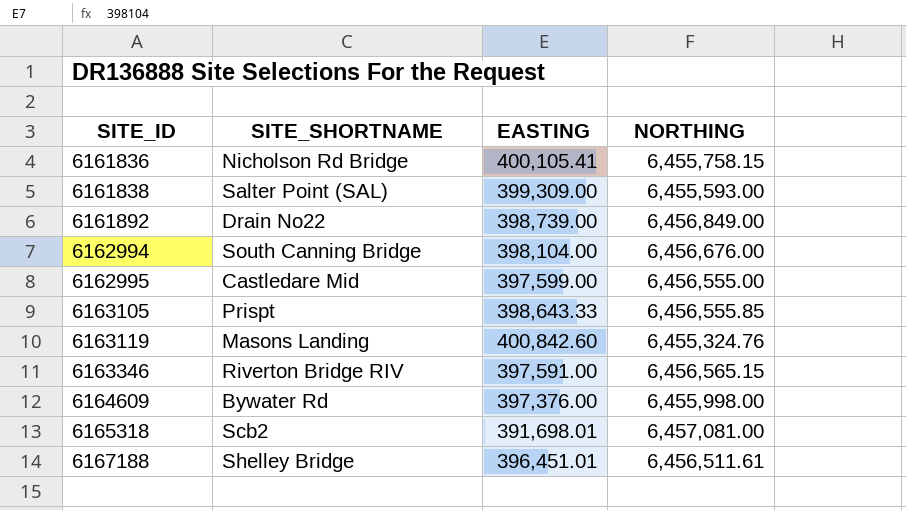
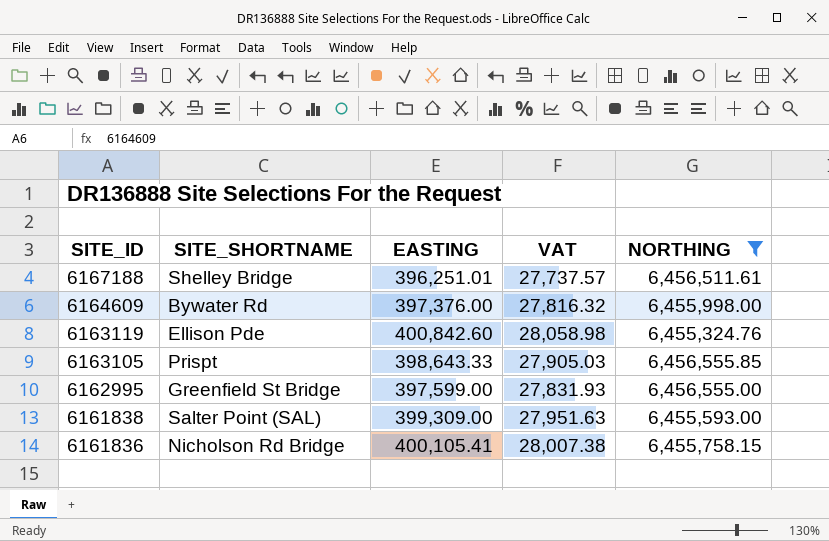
filter: none -> NORTHING <= 6,456,555.85
row order: SITE_ID ascending -> SITE_ID descending
column VAT | formula: none -> [EASTING] * 0.07
6167188 | EASTING: 396,451.01 -> 396,251.01
6163119 | SITE_SHORTNAME: Masons Landing -> Ellison Pde
6162995 | SITE_SHORTNAME: Castledare Mid -> Greenfield St Bridge

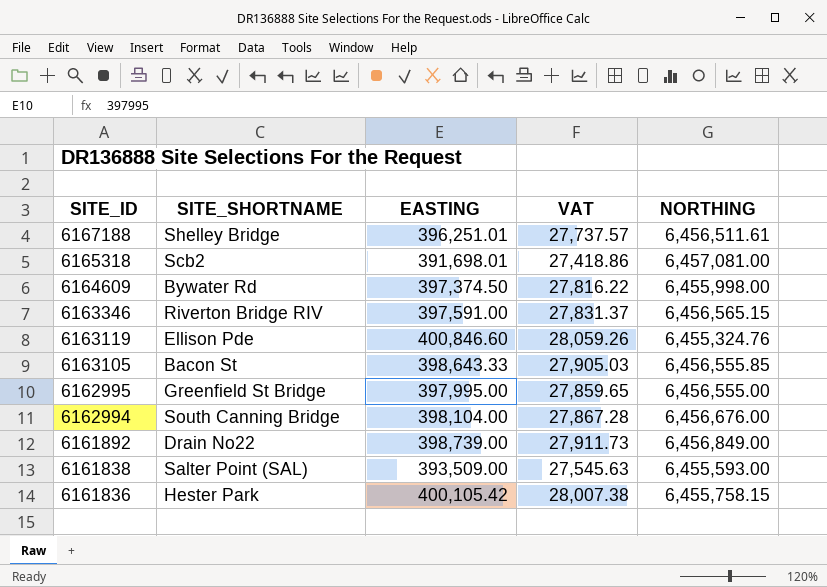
filter: NORTHING <= 6,456,555.85 -> none
6164609 | EASTING: 397,376.00 -> 397,374.50
6164609 | VAT: 27,816.32 -> 27,816.22
6163119 | EASTING: 400,842.60 -> 400,846.60
6163119 | VAT: 28,058.98 -> 28,059.26
6163105 | SITE_SHORTNAME: Prispt -> Bacon St
6162995 | EASTING: 397,599.00 -> 397,995.00
6162995 | VAT: 27,831.93 -> 27,859.65
6161838 | EASTING: 399,309.00 -> 393,509.00
6161838 | VAT: 27,951.63 -> 27,545.63
6161836 | SITE_SHORTNAME: Nicholson Rd Bridge -> Hester Park
6161836 | EASTING: 400,105.41 -> 400,105.42

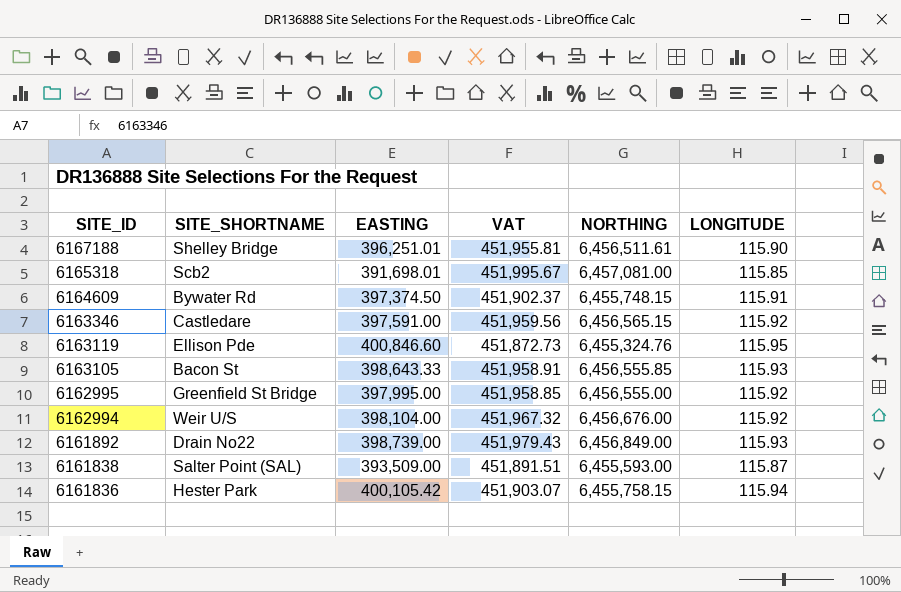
column VAT | formula: [EASTING] * 0.07 -> [NORTHING] * 0.07
column LONGITUDE | position: none -> 6
6164609 | NORTHING: 6,455,998.00 -> 6,455,748.15
6163346 | SITE_SHORTNAME: Riverton Bridge RIV -> Castledare
6162994 | SITE_SHORTNAME: South Canning Bridge -> Weir U/S

